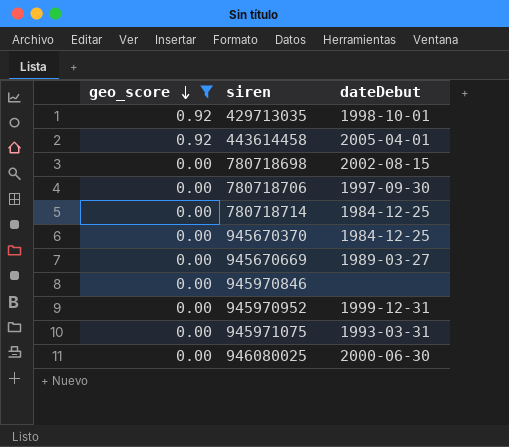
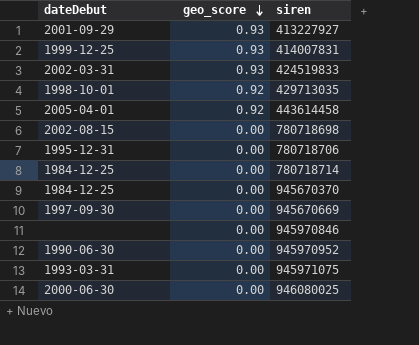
filter: geo_score != 0.93 -> none
column dateDebut | position: 3 -> 1
780718706 | dateDebut: 1997-09-30 -> 1995-12-31
945670669 | dateDebut: 1989-03-27 -> 1997-09-30
945970952 | dateDebut: 1999-12-31 -> 1990-06-30

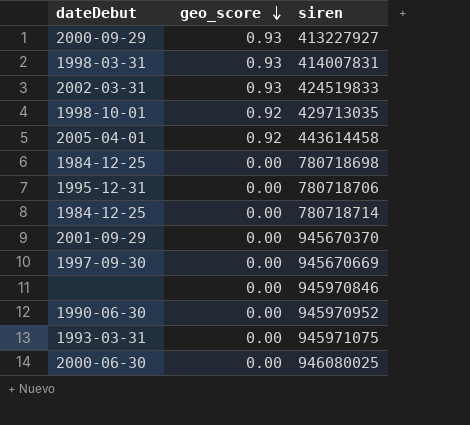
413227927 | dateDebut: 2001-09-29 -> 2000-09-29
414007831 | dateDebut: 1999-12-25 -> 1998-03-31
780718698 | dateDebut: 2002-08-15 -> 1984-12-25
945670370 | dateDebut: 1984-12-25 -> 2001-09-29

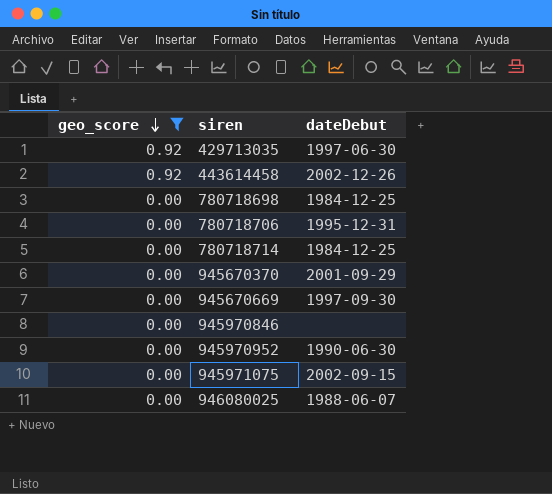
filter: none -> geo_score != 0.93
column dateDebut | position: 1 -> 3
429713035 | dateDebut: 1998-10-01 -> 1997-06-30
443614458 | dateDebut: 2005-04-01 -> 2002-12-26
945971075 | dateDebut: 1993-03-31 -> 2002-09-15
946080025 | dateDebut: 2000-06-30 -> 1988-06-07

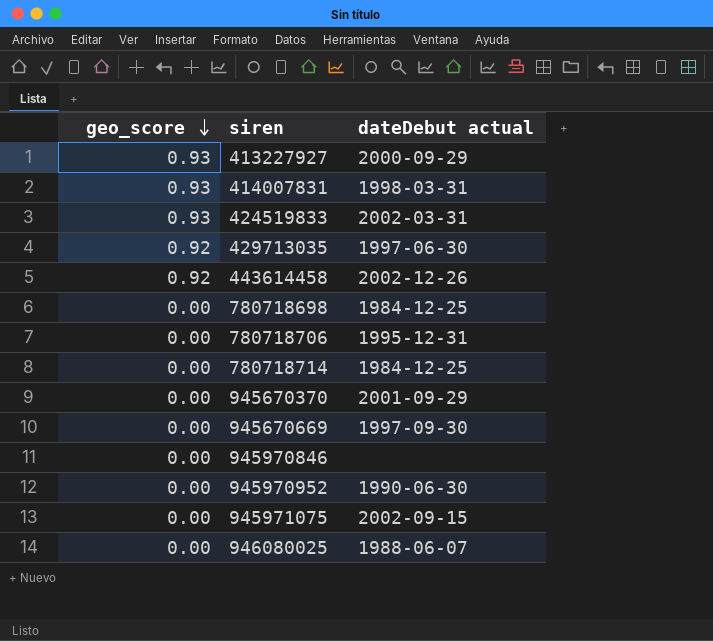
filter: geo_score != 0.93 -> none
column name: dateDebut -> dateDebut actual

